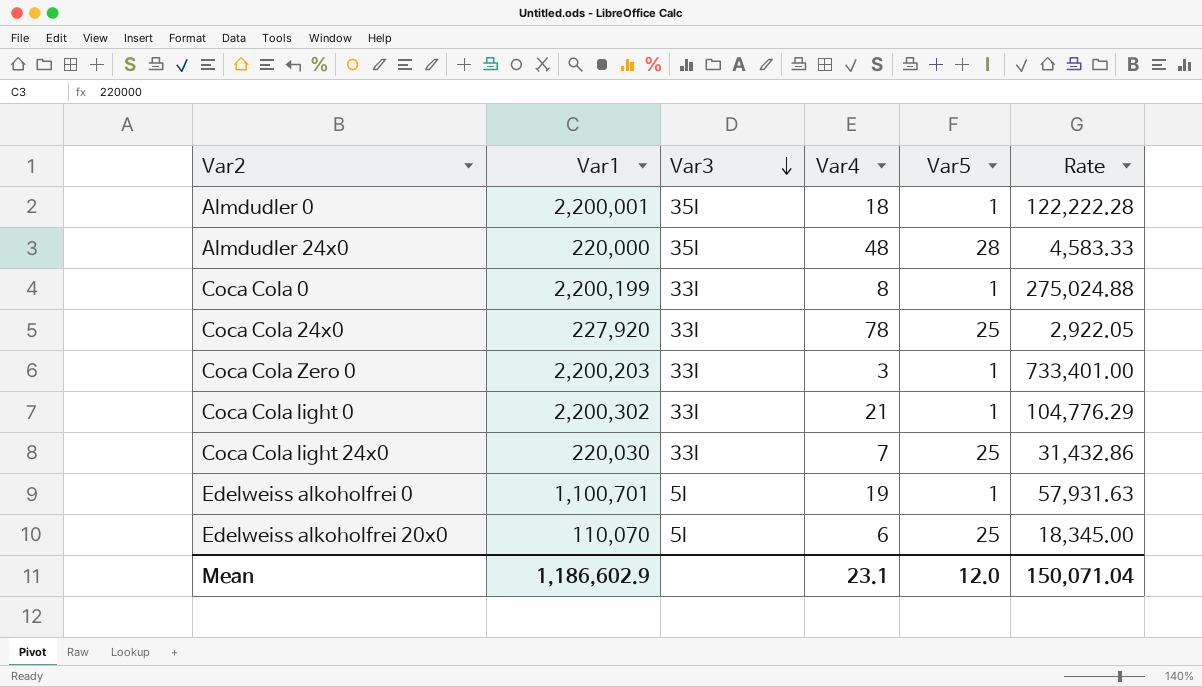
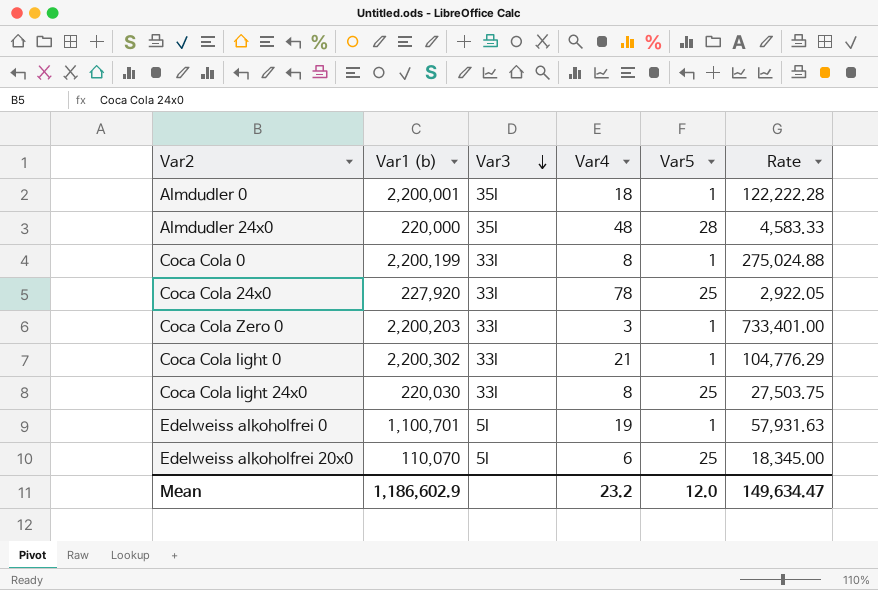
column name: Var1 -> Var1 (b)
Coca Cola light 24x0 | Var4: 7 -> 8
Coca Cola light 24x0 | Rate: 31,432.86 -> 27,503.75
Mean | Var4: 23.1 -> 23.2
Mean | Rate: 150,071.04 -> 149,634.47

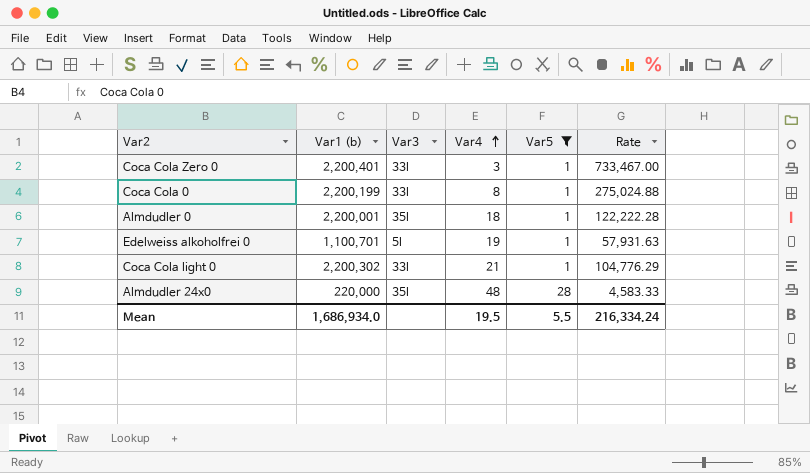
filter: none -> Var5 != 25
row order: Var3 descending -> Var4 ascending
Coca Cola Zero 0 | Var1 (b): 2,200,203 -> 2,200,401
Coca Cola Zero 0 | Rate: 733,401.00 -> 733,467.00
Mean | Var1 (b): 1,186,602.9 -> 1,686,934.0
Mean | Var4: 23.2 -> 19.5
Mean | Var5: 12.0 -> 5.5
Mean | Rate: 149,634.47 -> 216,334.24

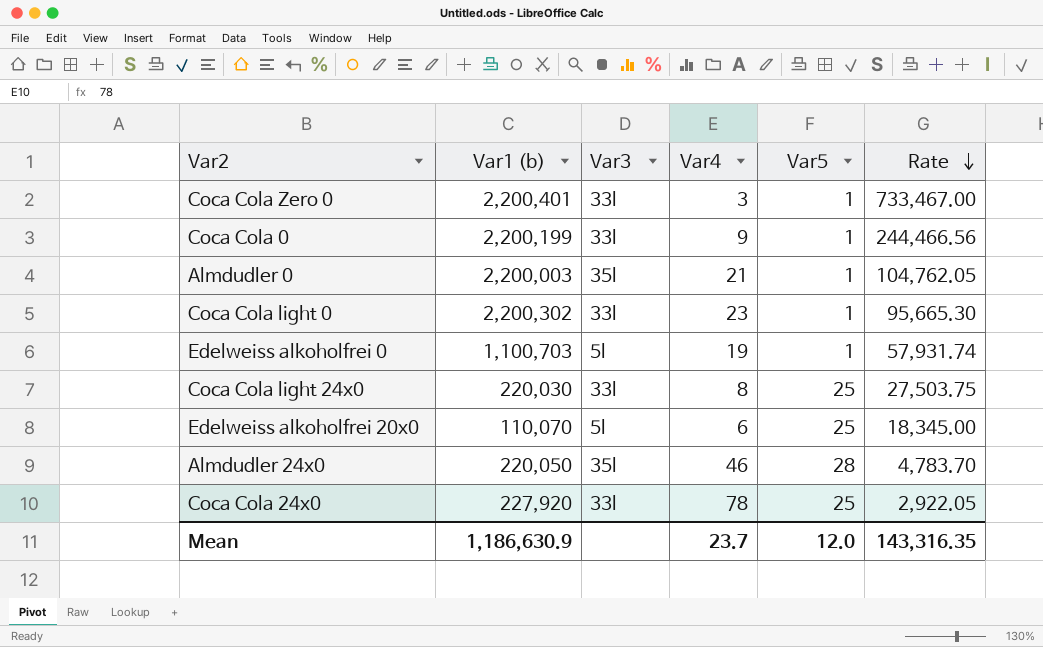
filter: Var5 != 25 -> none
row order: Var4 ascending -> Rate descending
Coca Cola 0 | Var4: 8 -> 9
Coca Cola 0 | Rate: 275,024.88 -> 244,466.56
Almdudler 0 | Var1 (b): 2,200,001 -> 2,200,003
Almdudler 0 | Var4: 18 -> 21
Almdudler 0 | Rate: 122,222.28 -> 104,762.05
Coca Cola light 0 | Var4: 21 -> 23
Coca Cola light 0 | Rate: 104,776.29 -> 95,665.30
Edelweiss alkoholfrei 0 | Var1 (b): 1,100,701 -> 1,100,703
Edelweiss alkoholfrei 0 | Rate: 57,931.63 -> 57,931.74
Almdudler 24x0 | Var1 (b): 220,000 -> 220,050
Almdudler 24x0 | Var4: 48 -> 46
Almdudler 24x0 | Rate: 4,583.33 -> 4,783.70
Mean | Var1 (b): 1,686,934.0 -> 1,186,630.9
Mean | Var4: 19.5 -> 23.7
Mean | Var5: 5.5 -> 12.0
Mean | Rate: 216,334.24 -> 143,316.35

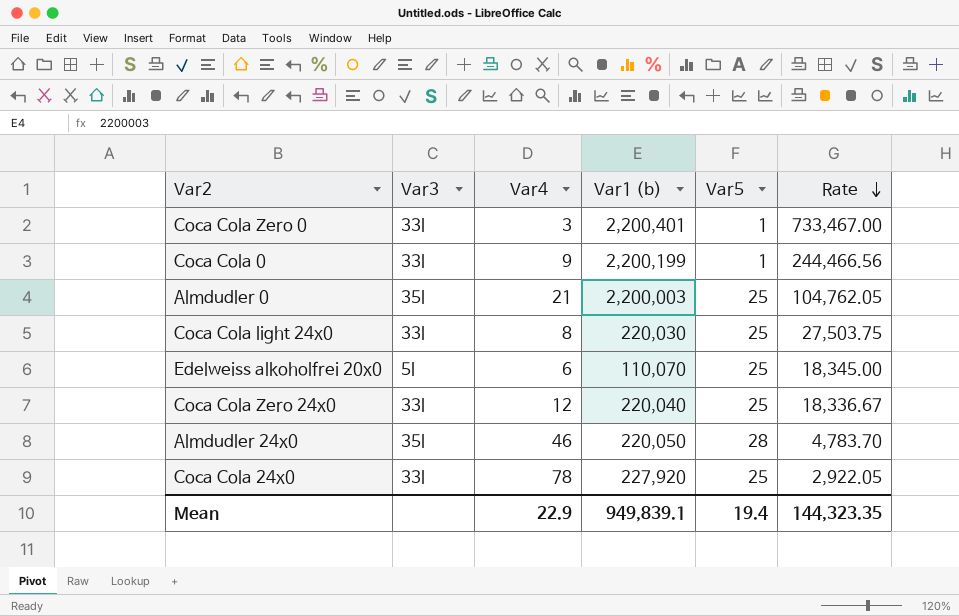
column Var1 (b) | position: 2 -> 4
row Coca Cola light 0: 2,200,302 | 33l | 23 | 1 | 95,665.30 -> none
row Edelweiss alkoholfrei 0: 1,100,703 | 5l | 19 | 1 | 57,931.74 -> none
Almdudler 0 | Var5: 1 -> 25
row Coca Cola Zero 24x0: none -> 33l | 12 | 220,040 | 25 | 18,336.67
Mean | Var4: 23.7 -> 22.9
Mean | Var1 (b): 1,186,630.9 -> 949,839.1
Mean | Var5: 12.0 -> 19.4
Mean | Rate: 143,316.35 -> 144,323.35

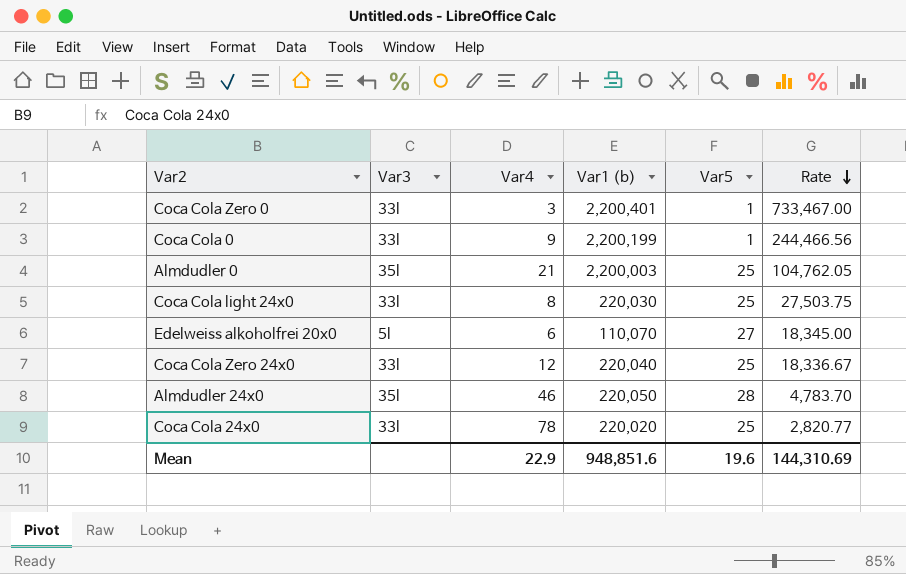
Edelweiss alkoholfrei 20x0 | Var5: 25 -> 27
Coca Cola 24x0 | Var1 (b): 227,920 -> 220,020
Coca Cola 24x0 | Rate: 2,922.05 -> 2,820.77
Mean | Var1 (b): 949,839.1 -> 948,851.6
Mean | Var5: 19.4 -> 19.6
Mean | Rate: 144,323.35 -> 144,310.69

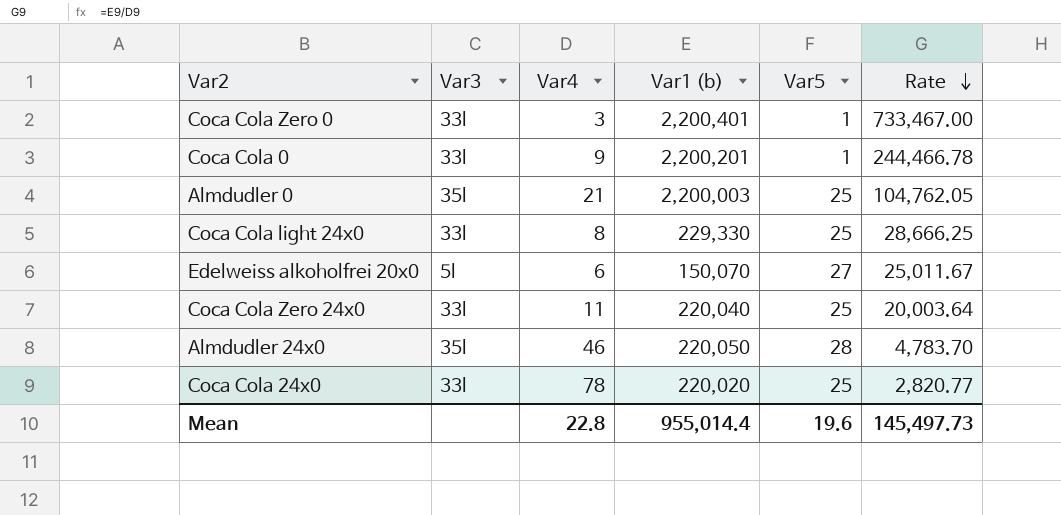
Coca Cola 0 | Var1 (b): 2,200,199 -> 2,200,201
Coca Cola 0 | Rate: 244,466.56 -> 244,466.78
Coca Cola light 24x0 | Var1 (b): 220,030 -> 229,330
Coca Cola light 24x0 | Rate: 27,503.75 -> 28,666.25
Edelweiss alkoholfrei 20x0 | Var1 (b): 110,070 -> 150,070
Edelweiss alkoholfrei 20x0 | Rate: 18,345.00 -> 25,011.67
Coca Cola Zero 24x0 | Var4: 12 -> 11
Coca Cola Zero 24x0 | Rate: 18,336.67 -> 20,003.64
Mean | Var4: 22.9 -> 22.8
Mean | Var1 (b): 948,851.6 -> 955,014.4
Mean | Rate: 144,310.69 -> 145,497.73

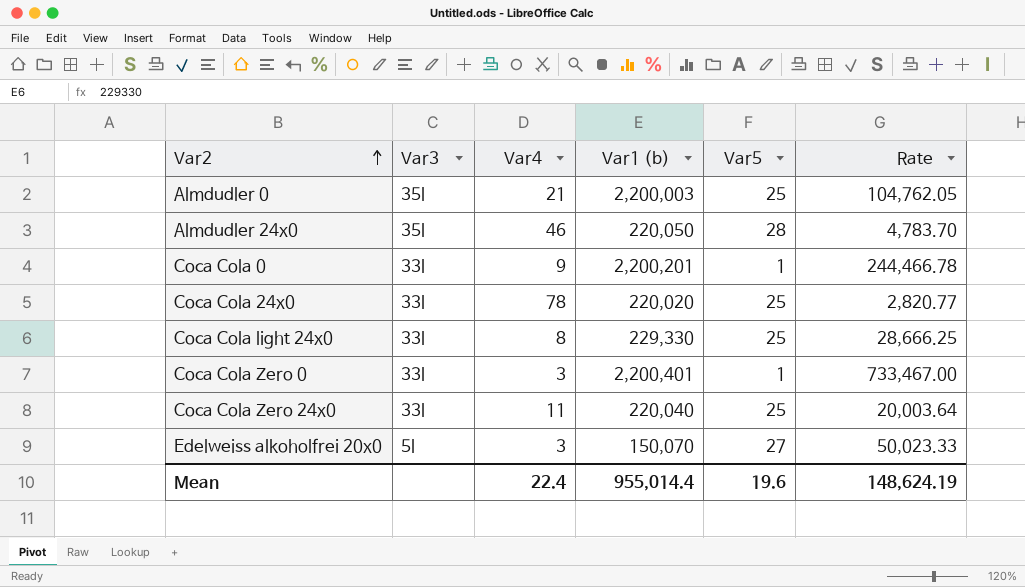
row order: Rate descending -> Var2 ascending
Edelweiss alkoholfrei 20x0 | Var4: 6 -> 3
Edelweiss alkoholfrei 20x0 | Rate: 25,011.67 -> 50,023.33
Mean | Var4: 22.8 -> 22.4
Mean | Rate: 145,497.73 -> 148,624.19

